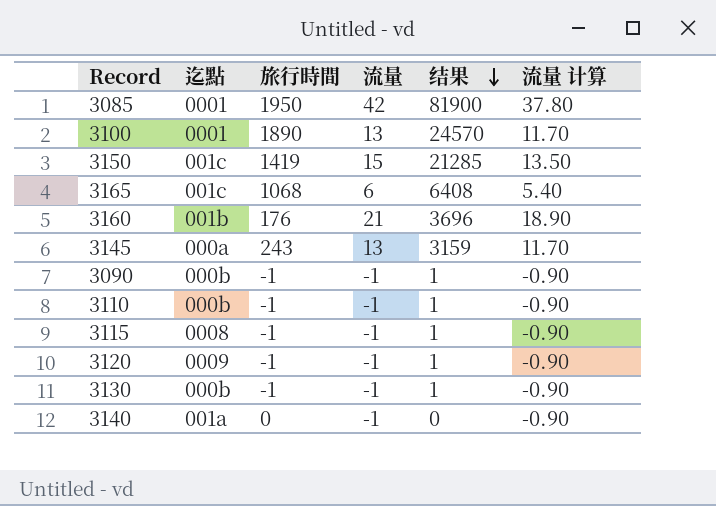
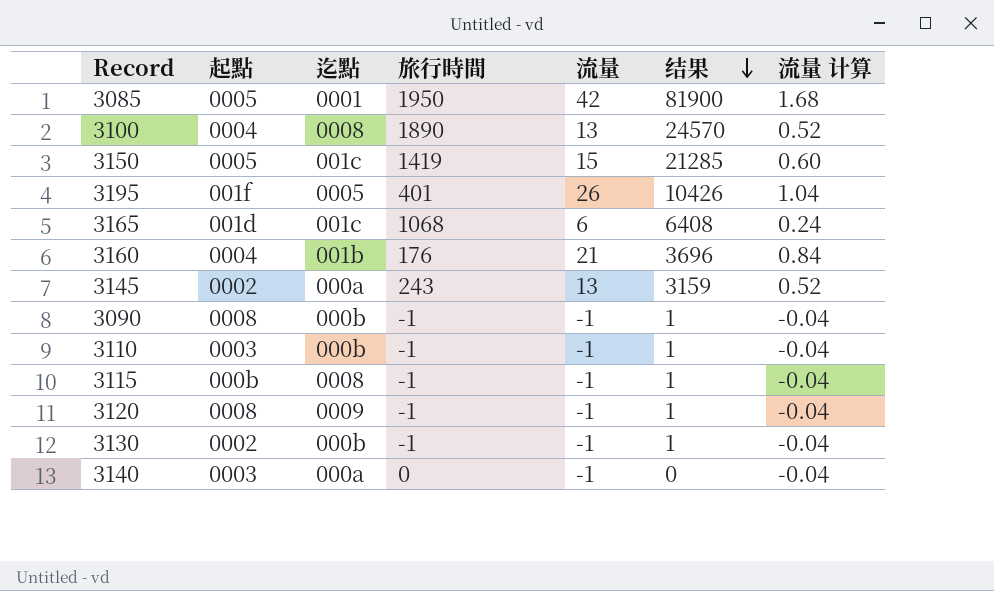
column 起點 | position: none -> 2
column 流量 计算 | formula: [流量] * 0.9 -> [流量] * 0.04
3100 | 迄點: 0001 -> 0008
row 3195: none -> 001f | 0005 | 401 | 26 | 10426 | 1.04
3140 | 迄點: 001a -> 000a

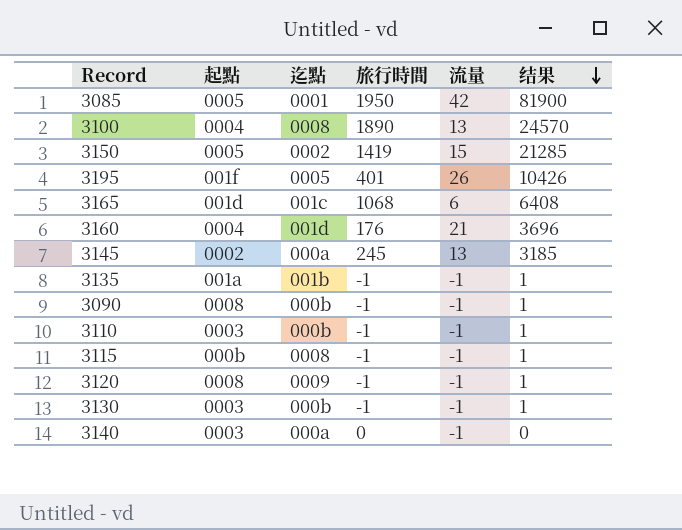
column 流量 计算 | formula: [流量] * 0.04 -> none
3150 | 迄點: 001c -> 0002
3160 | 迄點: 001b -> 001d
3145 | 旅行時間: 243 -> 245
3145 | 结果: 3159 -> 3185
row 3135: none -> 001a | 001b | -1 | -1 | 1
3130 | 起點: 0002 -> 0003

